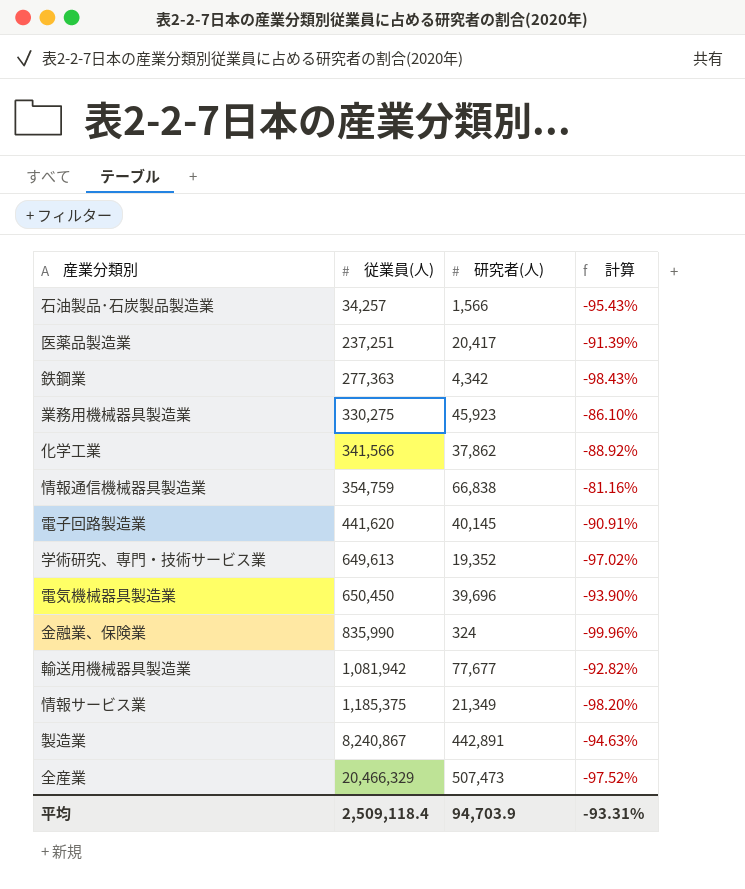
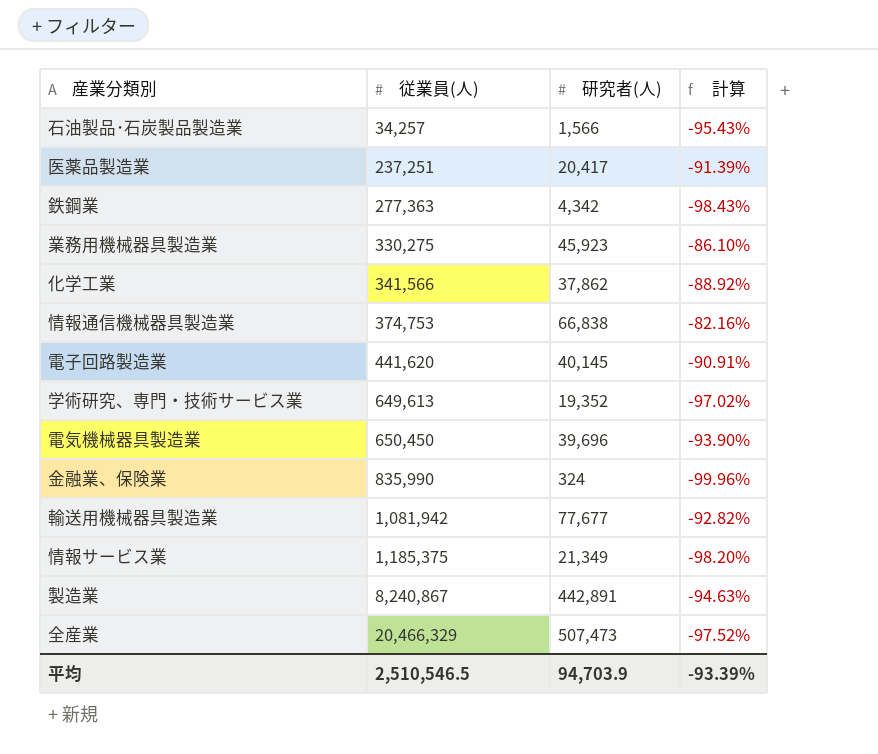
情報通信機械器具製造業 | 従業員(人): 354,759 -> 374,753
情報通信機械器具製造業 | 計算: -81.16% -> -82.16%
平均 | 従業員(人): 2,509,118.4 -> 2,510,546.5
平均 | 計算: -93.31% -> -93.39%

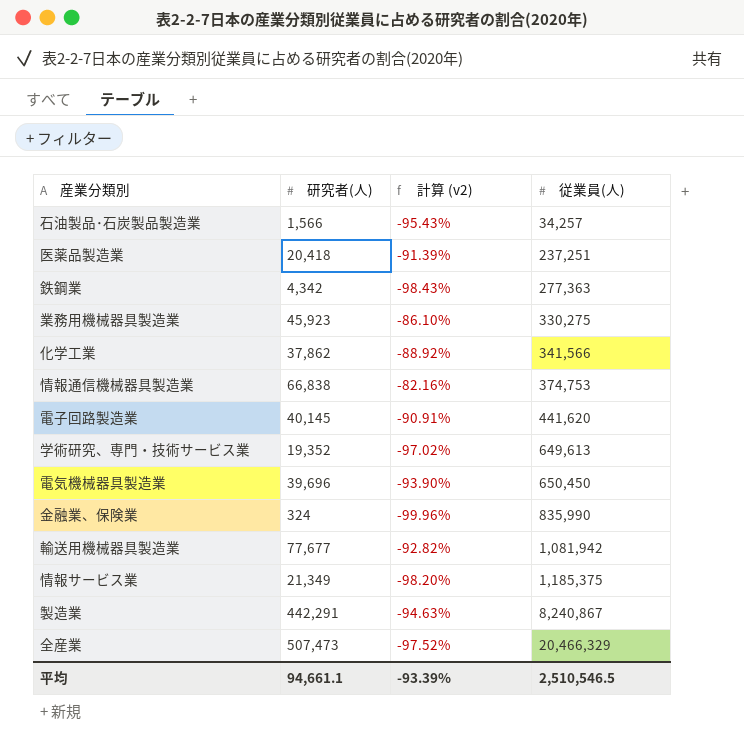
column name: 計算 -> 計算 (v2)
column 従業員(人) | position: 2 -> 4
医薬品製造業 | 研究者(人): 20,417 -> 20,418
製造業 | 研究者(人): 442,891 -> 442,291
平均 | 研究者(人): 94,703.9 -> 94,661.1

